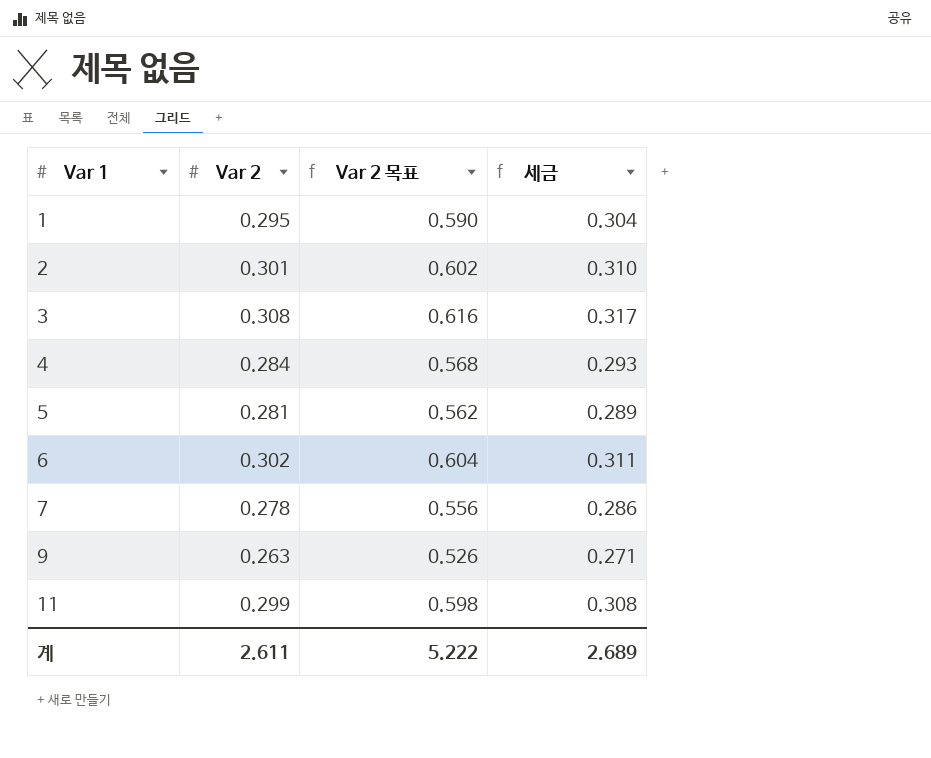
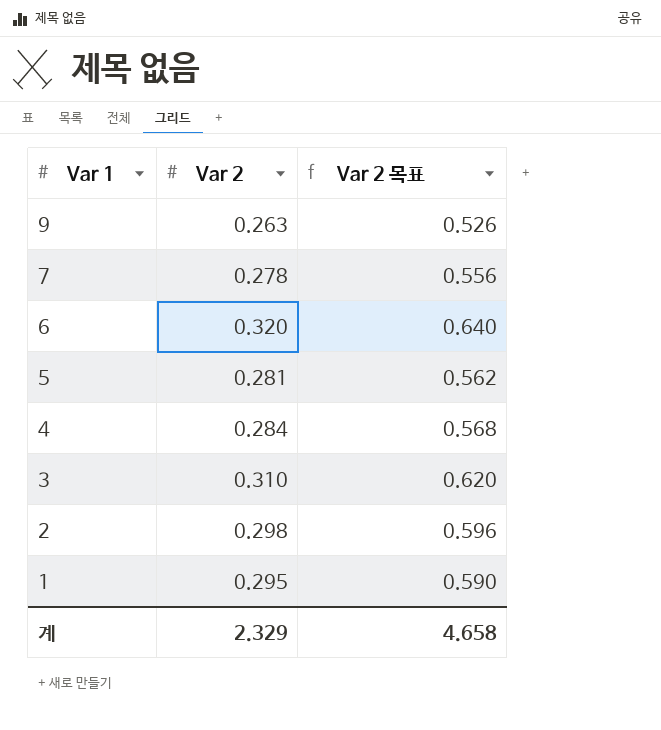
row order: Var 1 ascending -> Var 1 descending
column 세금 | formula: [Var 2] * 1.03 -> none
row 11: 0.299 | 0.598 | 0.308 -> none
6 | Var 2: 0.302 -> 0.320
6 | Var 2 목표: 0.604 -> 0.640
3 | Var 2: 0.308 -> 0.310
3 | Var 2 목표: 0.616 -> 0.620
2 | Var 2: 0.301 -> 0.298
2 | Var 2 목표: 0.602 -> 0.596
계 | Var 2: 2.611 -> 2.329
계 | Var 2 목표: 5.222 -> 4.658

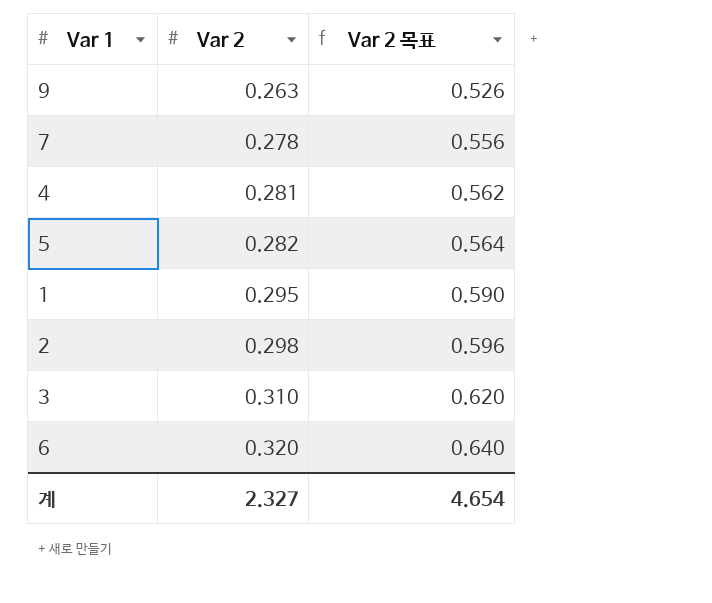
row order: Var 1 descending -> Var 2 ascending
4 | Var 2: 0.284 -> 0.281
4 | Var 2 목표: 0.568 -> 0.562
5 | Var 2: 0.281 -> 0.282
5 | Var 2 목표: 0.562 -> 0.564
계 | Var 2: 2.329 -> 2.327
계 | Var 2 목표: 4.658 -> 4.654

